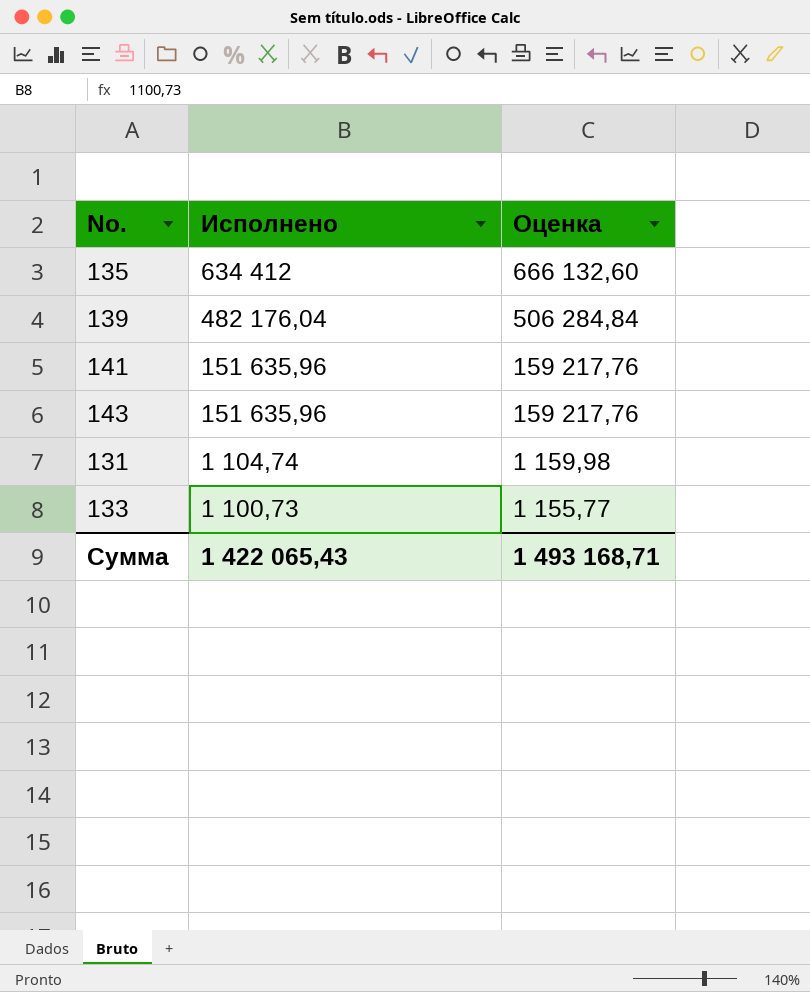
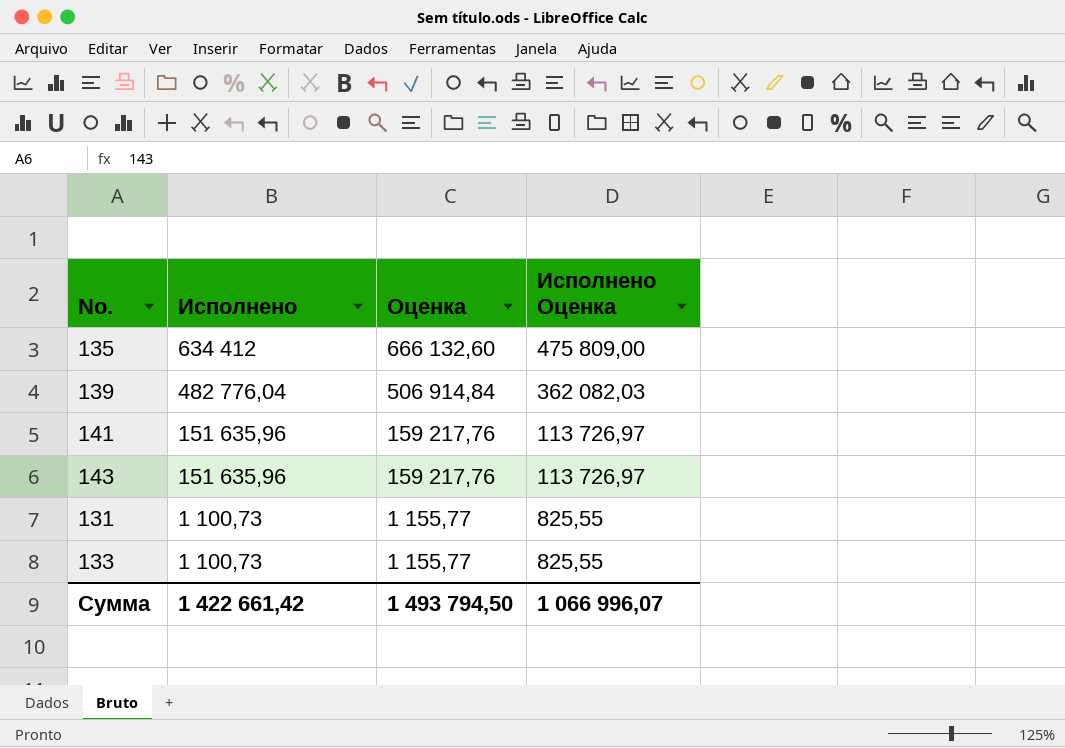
column Исполнено Оценка | formula: none -> [Исполнено] * 0,75
139 | Исполнено: 482 176,04 -> 482 776,04
139 | Оценка: 506 284,84 -> 506 914,84
131 | Исполнено: 1 104,74 -> 1 100,73
131 | Оценка: 1 159,98 -> 1 155,77
Сумма | Исполнено: 1 422 065,43 -> 1 422 661,42
Сумма | Оценка: 1 493 168,71 -> 1 493 794,50

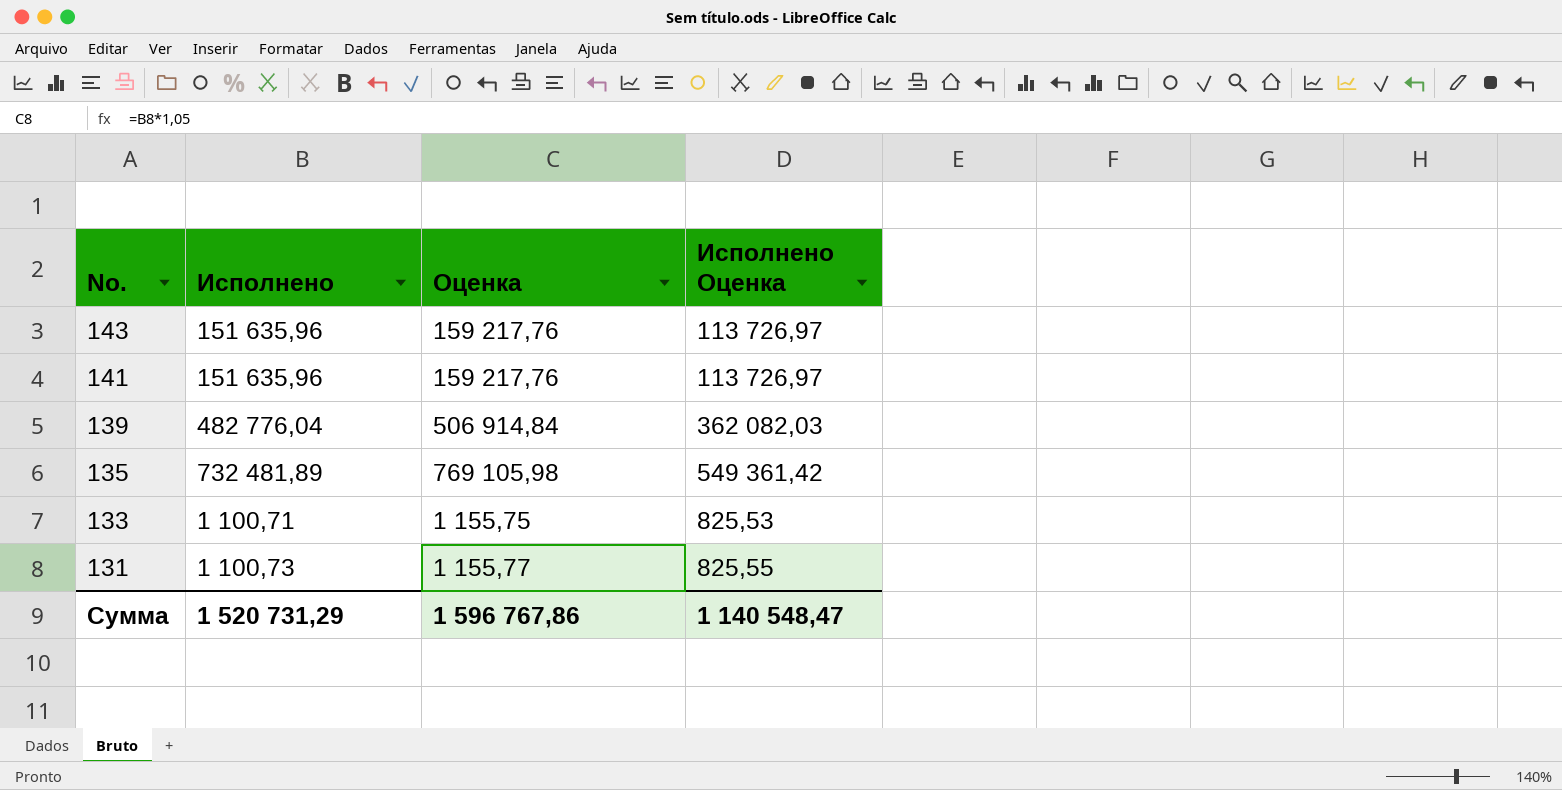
row order: Исполнено descending -> No. descending
135 | Исполнено: 634 412 -> 732 481,89
135 | Оценка: 666 132,60 -> 769 105,98
135 | Исполнено Оценка: 475 809,00 -> 549 361,42
133 | Исполнено: 1 100,73 -> 1 100,71
133 | Оценка: 1 155,77 -> 1 155,75
133 | Исполнено Оценка: 825,55 -> 825,53
Сумма | Исполнено: 1 422 661,42 -> 1 520 731,29
Сумма | Оценка: 1 493 794,50 -> 1 596 767,86
Сумма | Исполнено Оценка: 1 066 996,07 -> 1 140 548,47

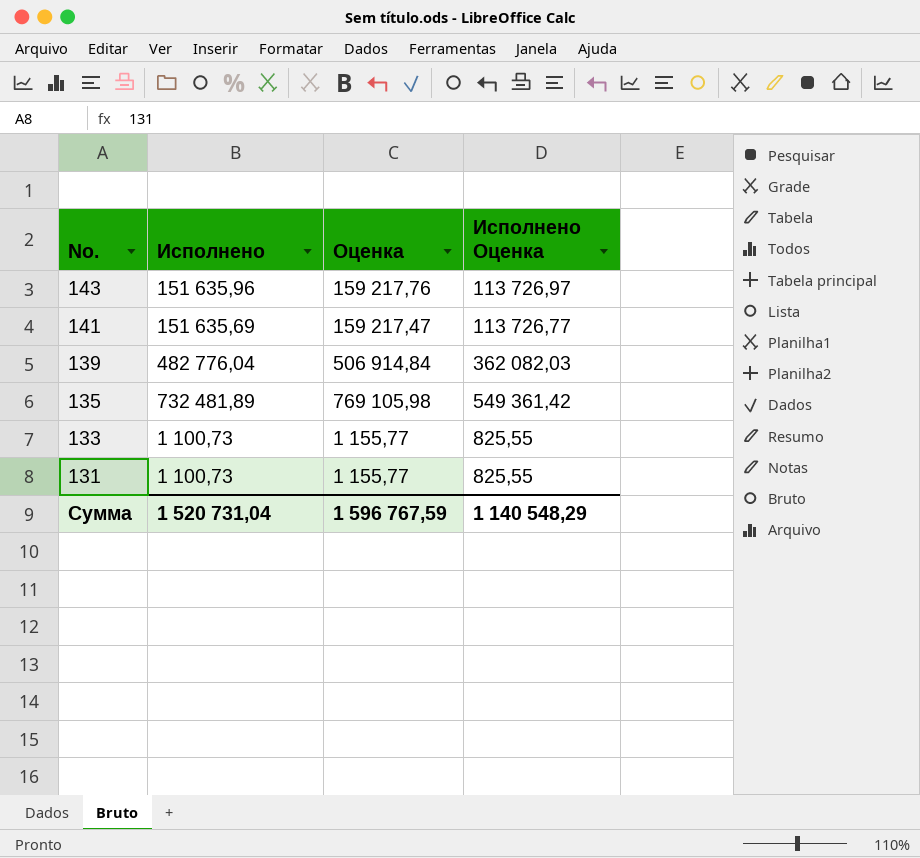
141 | Исполнено: 151 635,96 -> 151 635,69
141 | Оценка: 159 217,76 -> 159 217,47
141 | Исполнено Оценка: 113 726,97 -> 113 726,77
133 | Исполнено: 1 100,71 -> 1 100,73
133 | Оценка: 1 155,75 -> 1 155,77
133 | Исполнено Оценка: 825,53 -> 825,55
Сумма | Исполнено: 1 520 731,29 -> 1 520 731,04
Сумма | Оценка: 1 596 767,86 -> 1 596 767,59
Сумма | Исполнено Оценка: 1 140 548,47 -> 1 140 548,29

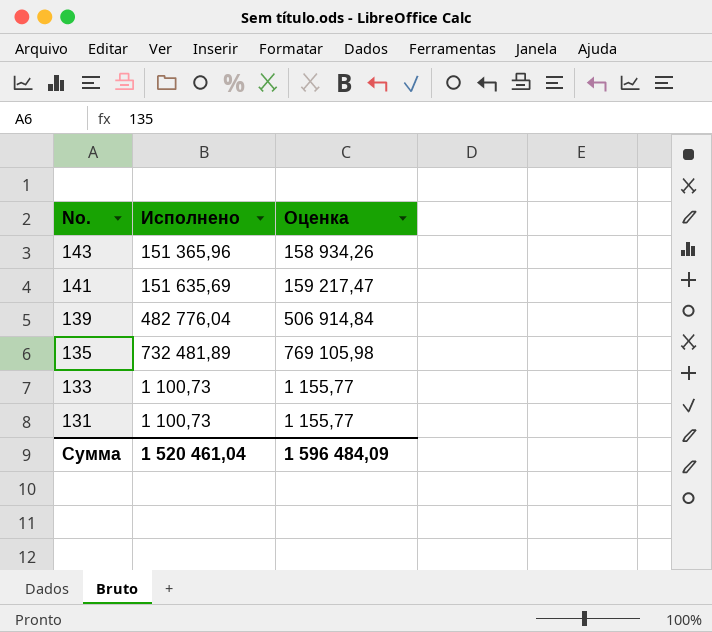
column Исполнено Оценка | formula: [Исполнено] * 0,75 -> none
143 | Исполнено: 151 635,96 -> 151 365,96
143 | Оценка: 159 217,76 -> 158 934,26
Сумма | Исполнено: 1 520 731,04 -> 1 520 461,04
Сумма | Оценка: 1 596 767,59 -> 1 596 484,09

